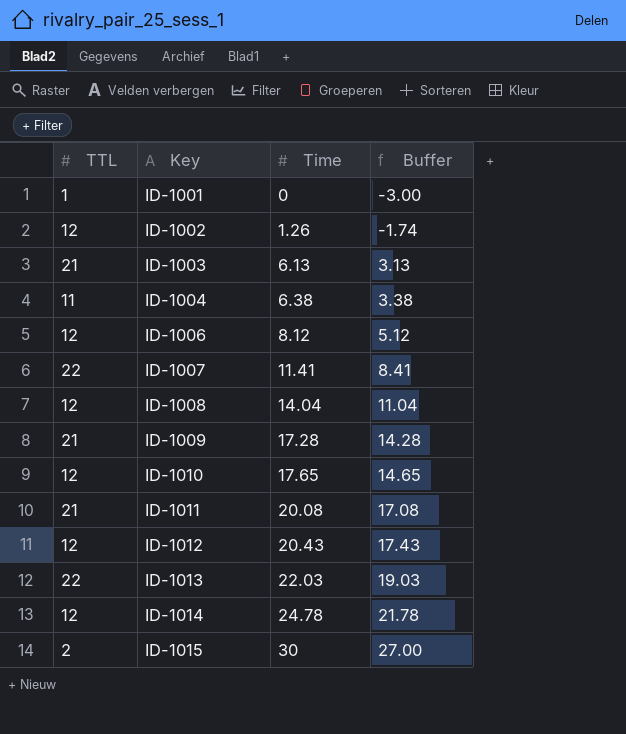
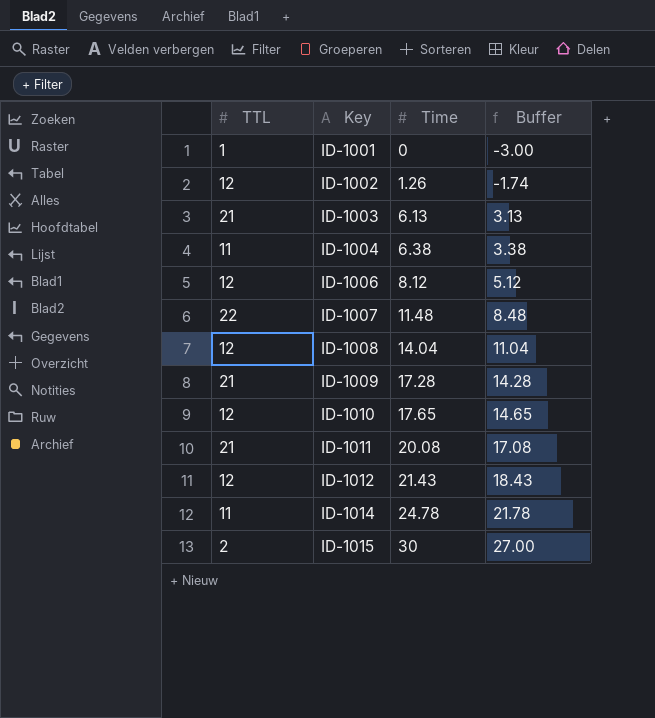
row ID-1013: 22 | 22.03 | 19.03 -> none
ID-1007 | Time: 11.41 -> 11.48
ID-1007 | Buffer: 8.41 -> 8.48
ID-1012 | Time: 20.43 -> 21.43
ID-1012 | Buffer: 17.43 -> 18.43
ID-1014 | TTL: 12 -> 11

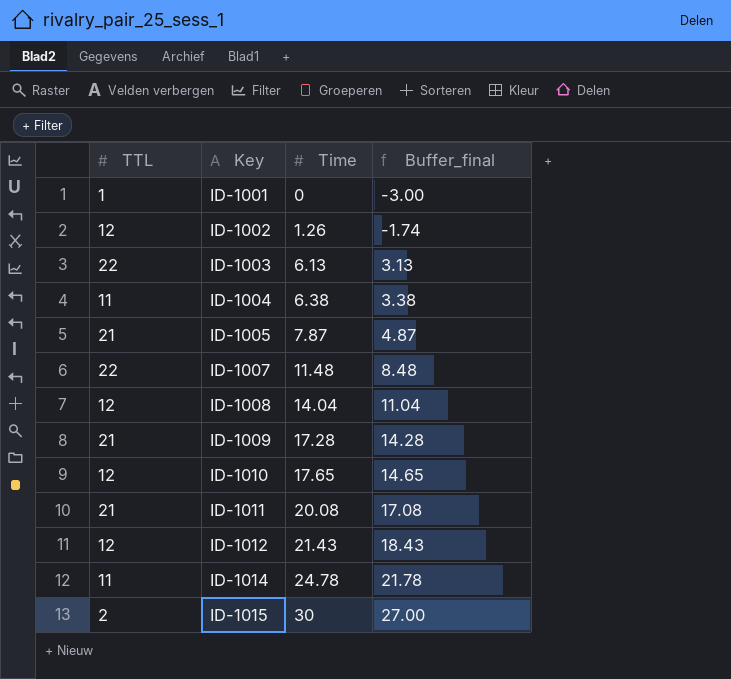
column name: Buffer -> Buffer_final
row ID-1006: 12 | 8.12 | 5.12 -> none
ID-1003 | TTL: 21 -> 22
row ID-1005: none -> 21 | 7.87 | 4.87

